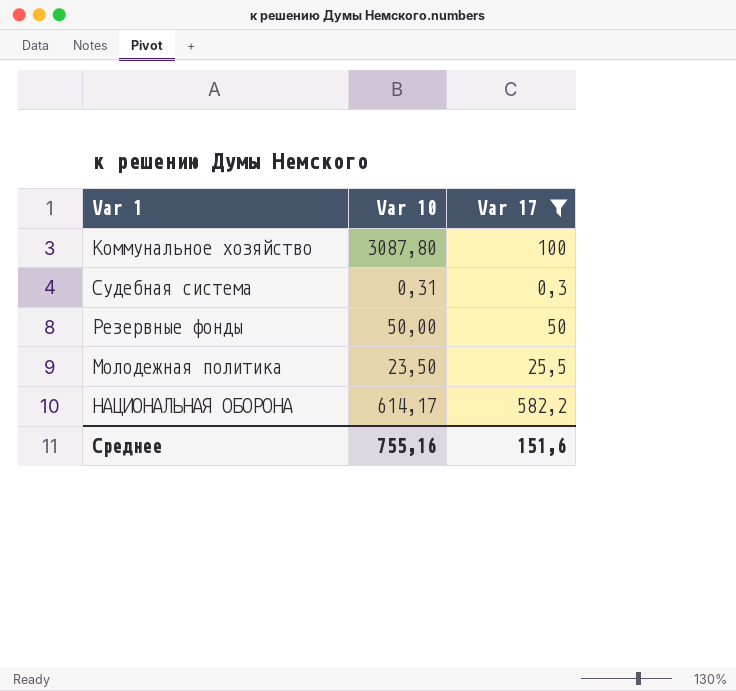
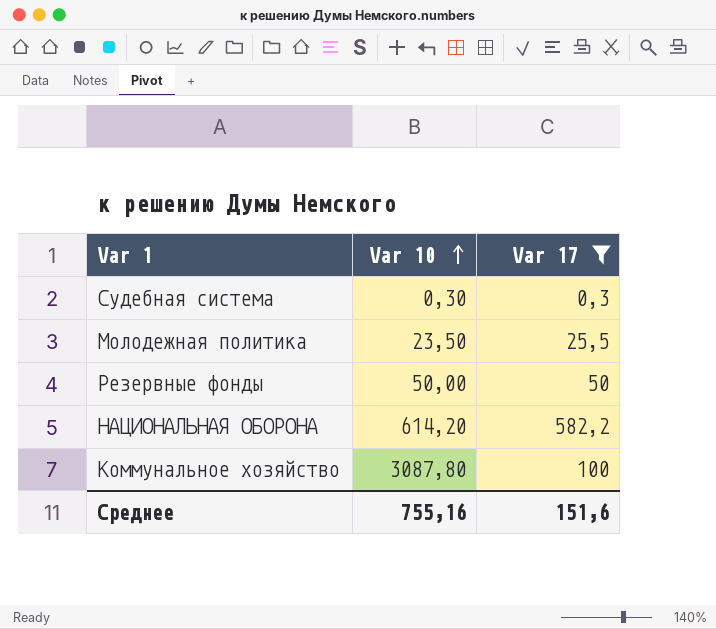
row order: none -> Var 10 ascending
Судебная система | Var 10: 0,31 -> 0,30
НАЦИОНАЛЬНАЯ ОБОРОНА | Var 10: 614,17 -> 614,20

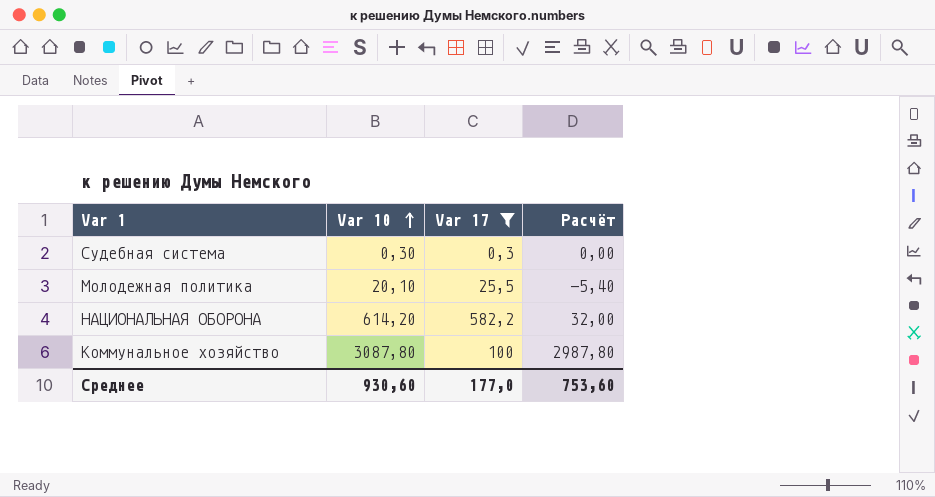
column Расчёт | formula: none -> [Var 10] - [Var 17]
row Резервные фонды: 50,00 | 50 -> none
Молодежная политика | Var 10: 23,50 -> 20,10
Среднее | Var 10: 755,16 -> 930,60
Среднее | Var 17: 151,6 -> 177,0

